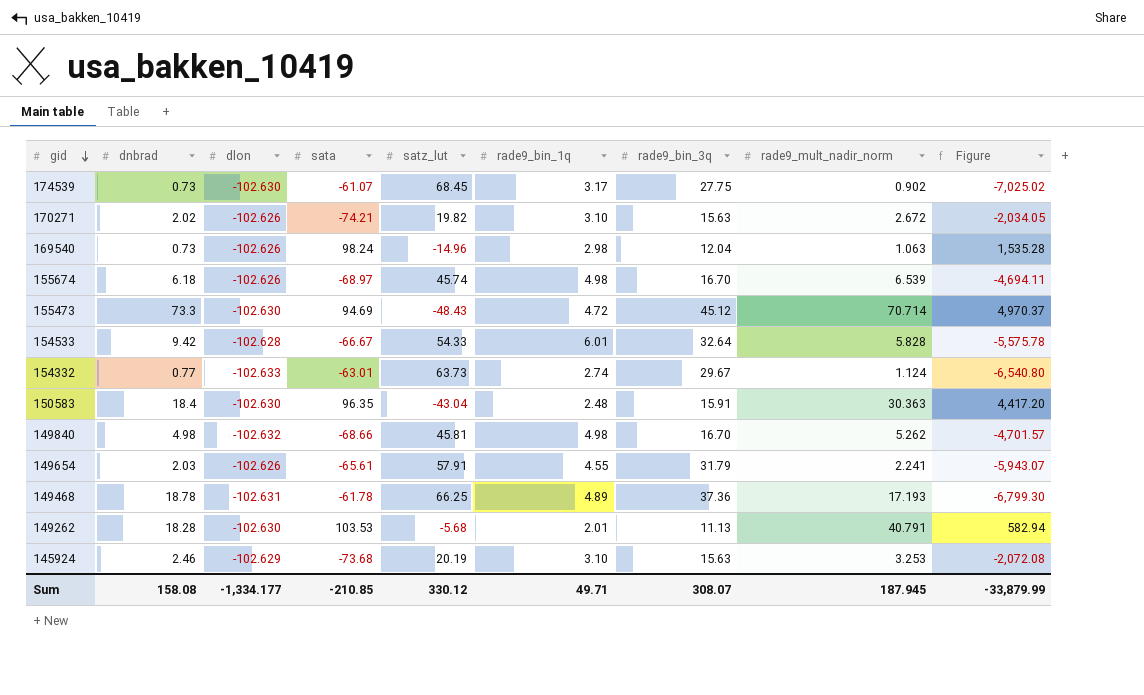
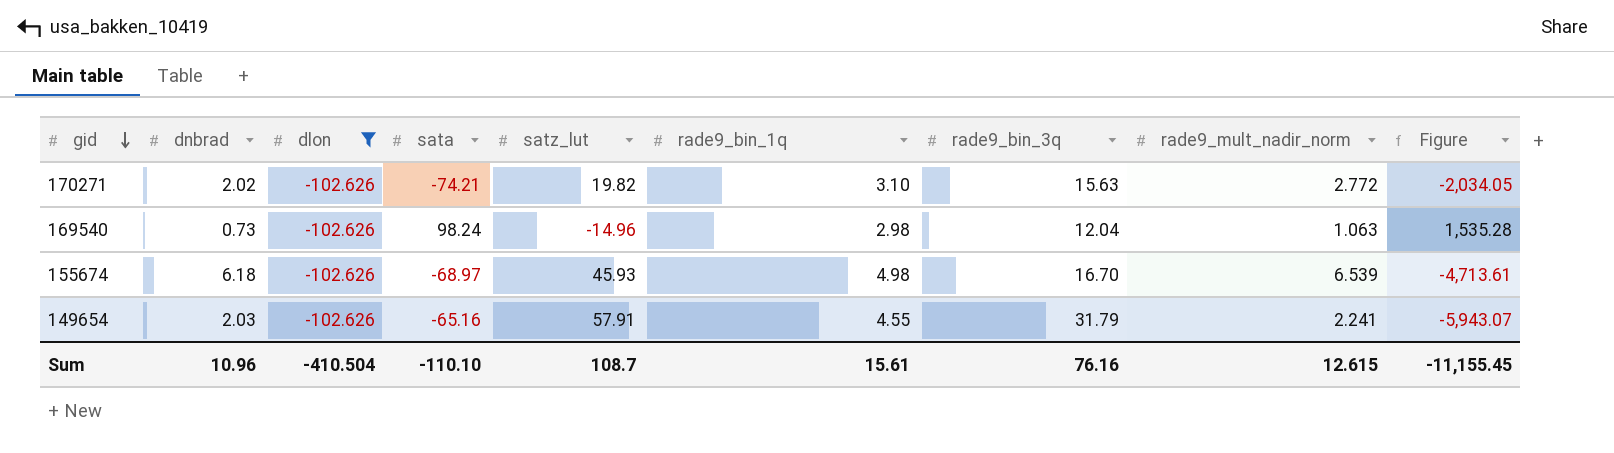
filter: none -> dlon = -102.626
170271 | rade9_mult_nadir_norm: 2.672 -> 2.772
155674 | satz_lut: 45.74 -> 45.93
155674 | Figure: -4,694.11 -> -4,713.61
149654 | sata: -65.61 -> -65.16
Sum | dnbrad: 158.08 -> 10.96
Sum | dlon: -1,334.177 -> -410.504
Sum | sata: -210.85 -> -110.10
Sum | satz_lut: 330.12 -> 108.7
Sum | rade9_bin_1q: 49.71 -> 15.61
Sum | rade9_bin_3q: 308.07 -> 76.16
Sum | rade9_mult_nadir_norm: 187.945 -> 12.615
Sum | Figure: -33,879.99 -> -11,155.45

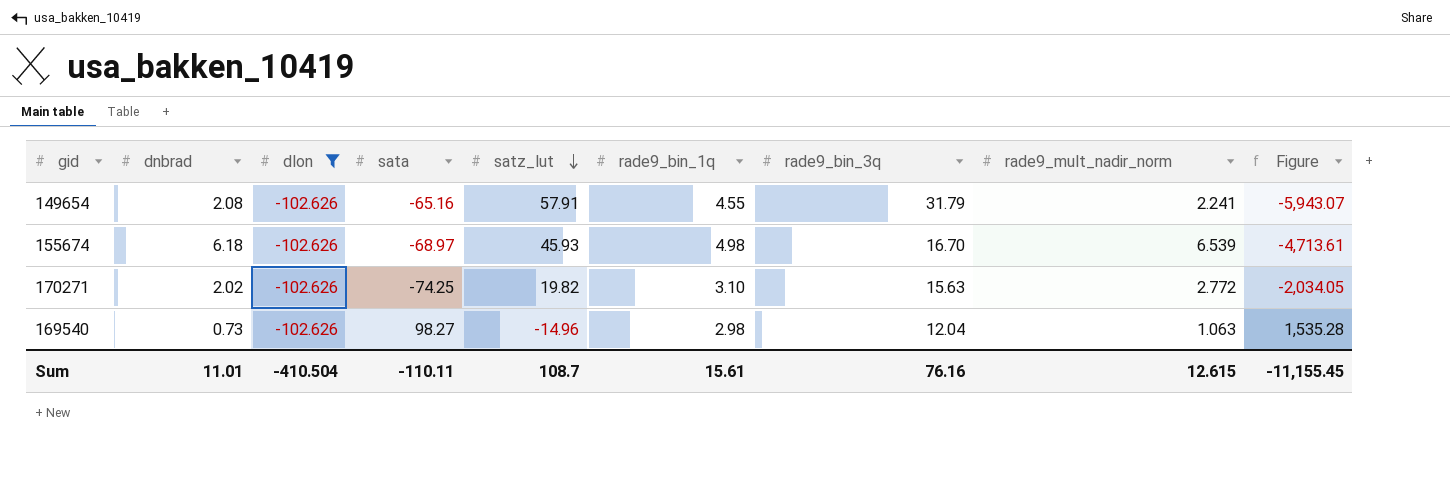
row order: gid descending -> satz_lut descending
149654 | dnbrad: 2.03 -> 2.08
170271 | sata: -74.21 -> -74.25
169540 | sata: 98.24 -> 98.27
Sum | dnbrad: 10.96 -> 11.01
Sum | sata: -110.10 -> -110.11

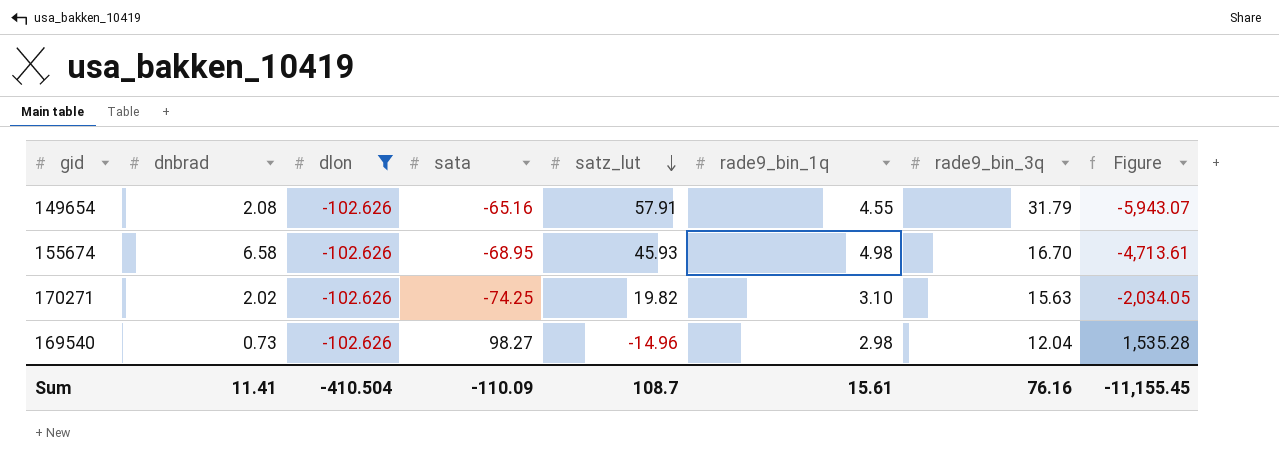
column rade9_mult_nadir_norm | position: 8 -> none
155674 | dnbrad: 6.18 -> 6.58
155674 | sata: -68.97 -> -68.95
Sum | dnbrad: 11.01 -> 11.41
Sum | sata: -110.11 -> -110.09

